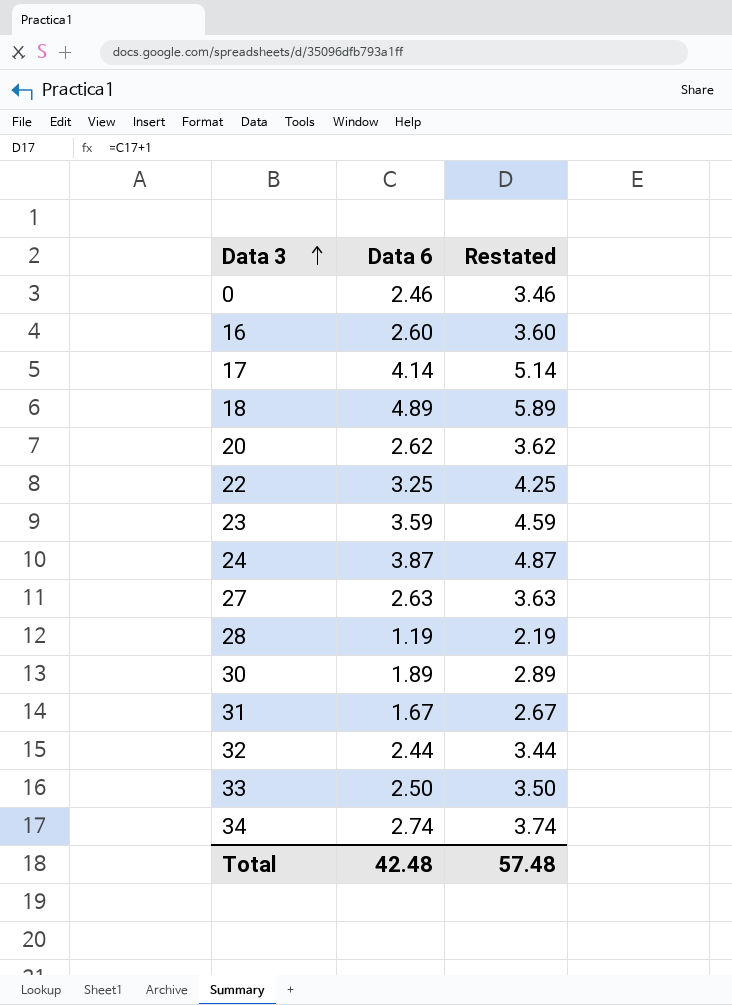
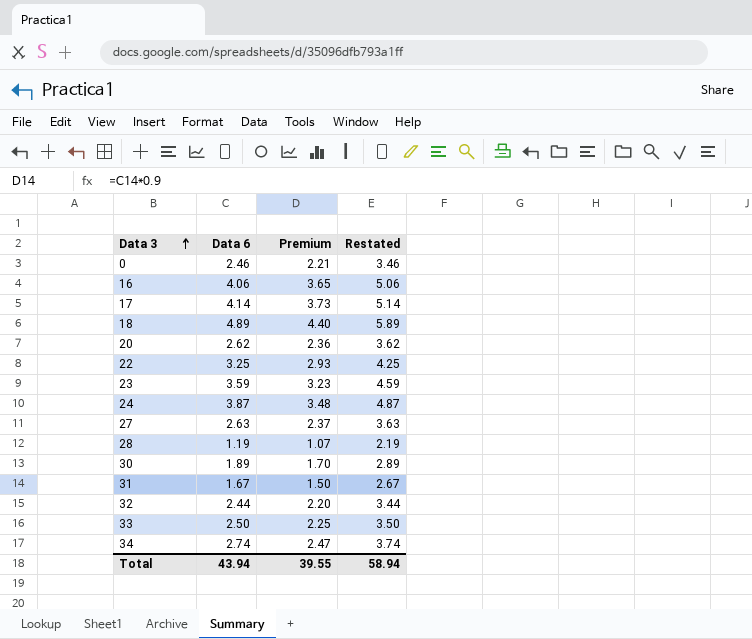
column Premium | formula: none -> [Data 6] * 0.9
16 | Data 6: 2.60 -> 4.06
16 | Restated: 3.60 -> 5.06
Total | Data 6: 42.48 -> 43.94
Total | Restated: 57.48 -> 58.94

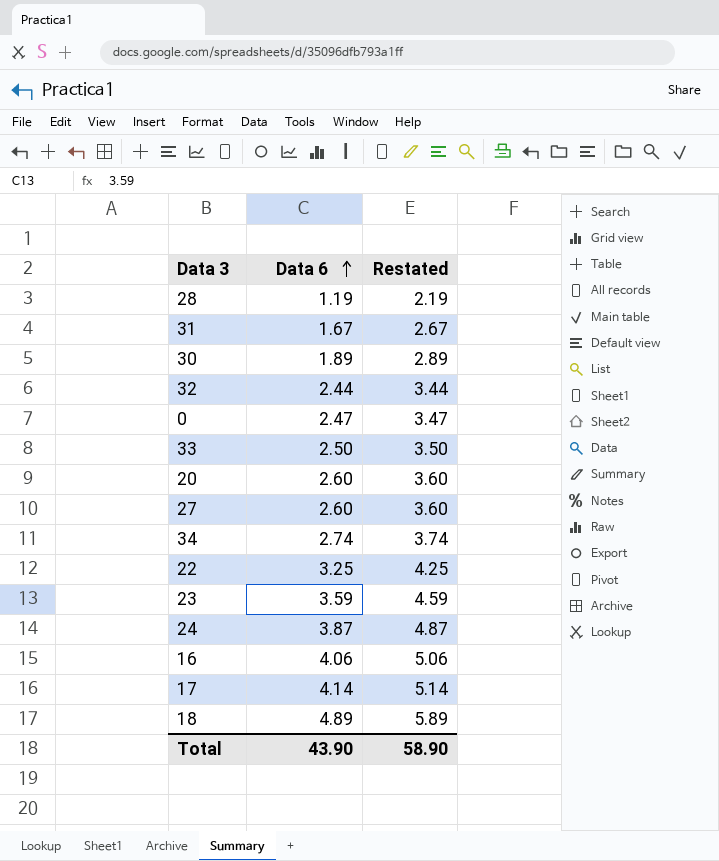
row order: Data 3 ascending -> Data 6 ascending
column Premium | formula: [Data 6] * 0.9 -> none
0 | Data 6: 2.46 -> 2.47
0 | Restated: 3.46 -> 3.47
20 | Data 6: 2.62 -> 2.60
20 | Restated: 3.62 -> 3.60
27 | Data 6: 2.63 -> 2.60
27 | Restated: 3.63 -> 3.60
Total | Data 6: 43.94 -> 43.90
Total | Restated: 58.94 -> 58.90

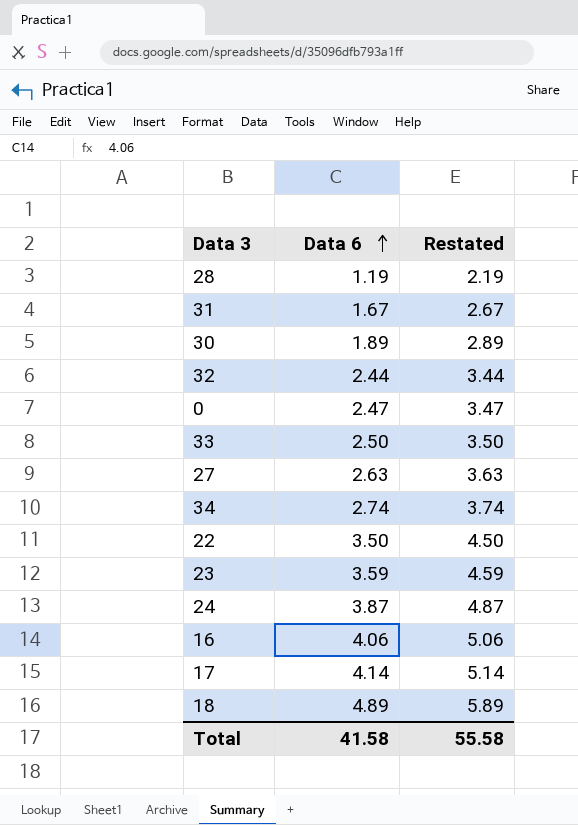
row 20: 2.60 | 3.60 -> none
27 | Data 6: 2.60 -> 2.63
27 | Restated: 3.60 -> 3.63
22 | Data 6: 3.25 -> 3.50
22 | Restated: 4.25 -> 4.50
Total | Data 6: 43.90 -> 41.58
Total | Restated: 58.90 -> 55.58

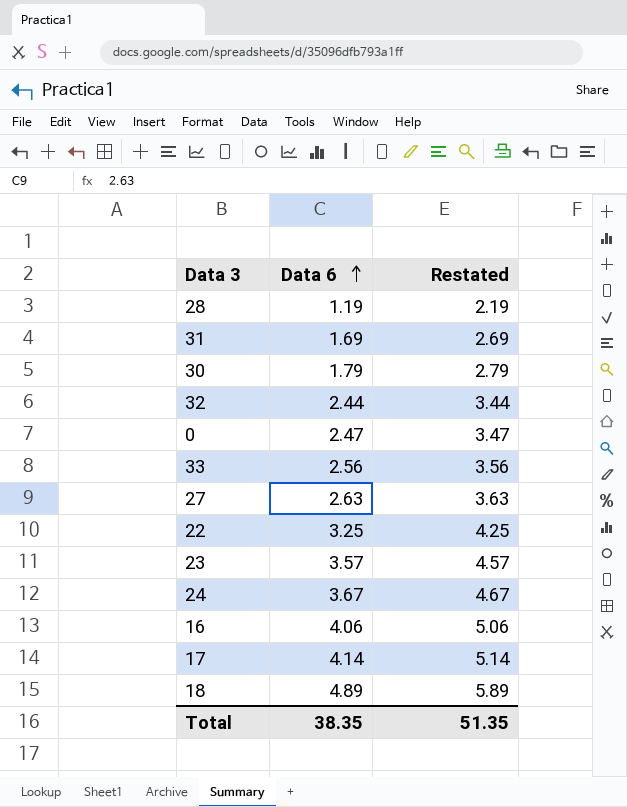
row 34: 2.74 | 3.74 -> none
31 | Data 6: 1.67 -> 1.69
31 | Restated: 2.67 -> 2.69
30 | Data 6: 1.89 -> 1.79
30 | Restated: 2.89 -> 2.79
33 | Data 6: 2.50 -> 2.56
33 | Restated: 3.50 -> 3.56
22 | Data 6: 3.50 -> 3.25
22 | Restated: 4.50 -> 4.25
23 | Data 6: 3.59 -> 3.57
23 | Restated: 4.59 -> 4.57
24 | Data 6: 3.87 -> 3.67
24 | Restated: 4.87 -> 4.67
Total | Data 6: 41.58 -> 38.35
Total | Restated: 55.58 -> 51.35

